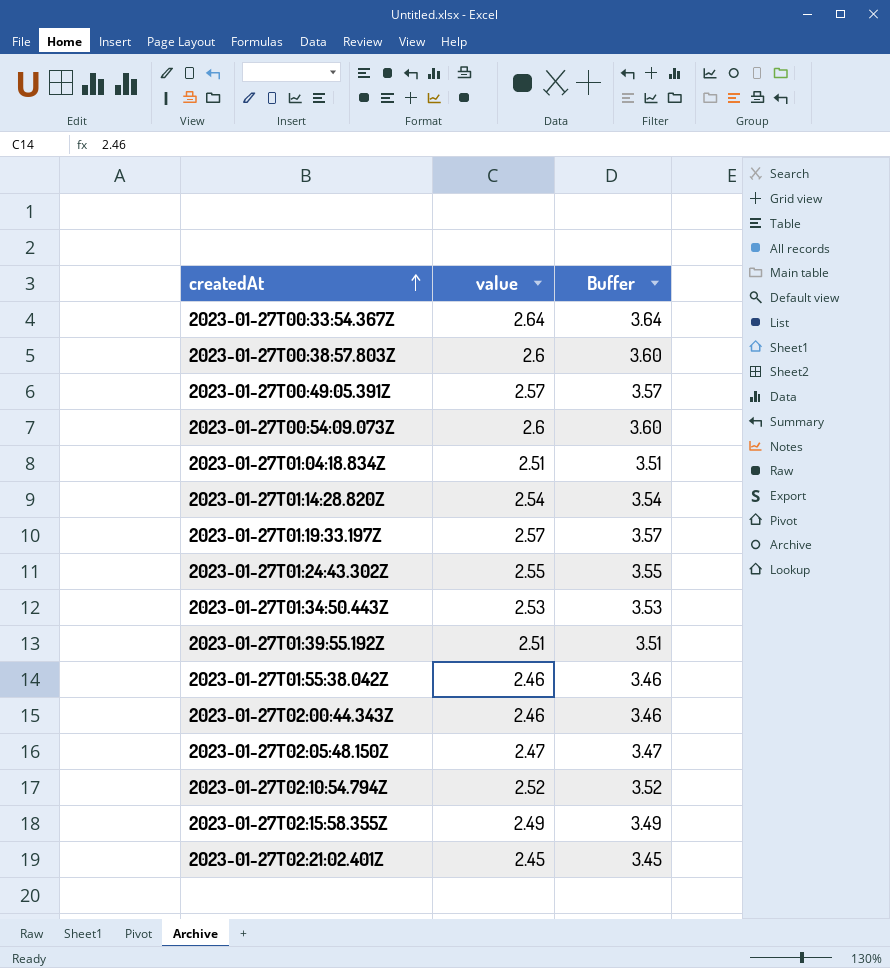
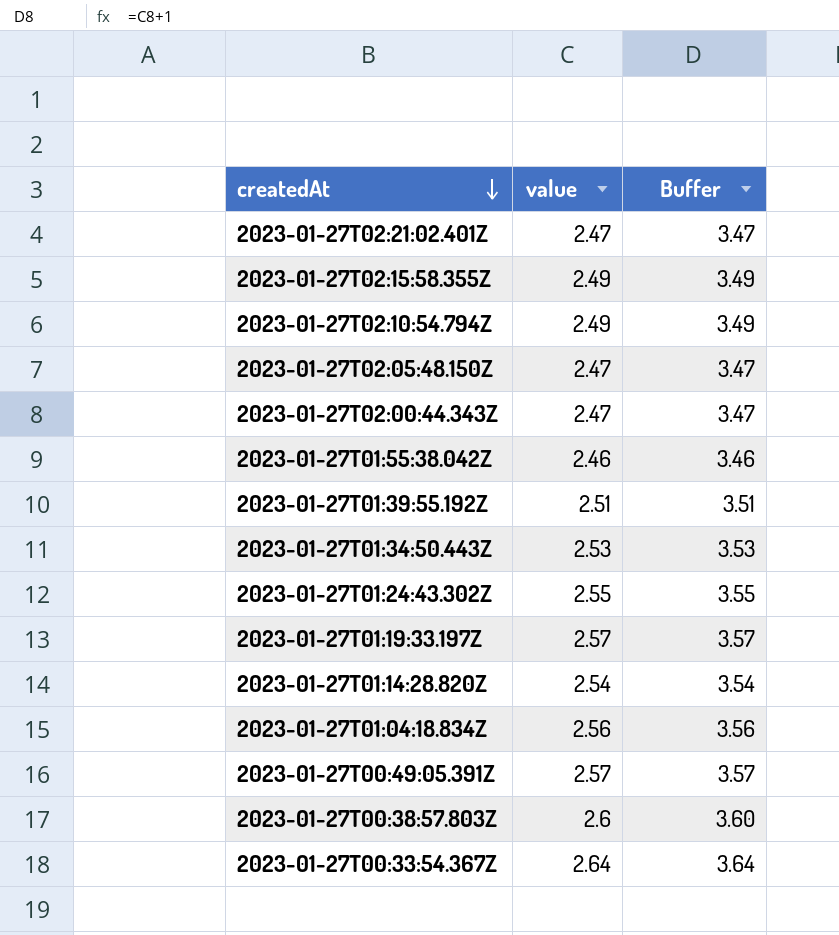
row order: createdAt ascending -> createdAt descending
row 2023-01-27T00:54:09.073Z: 2.6 | 3.60 -> none
2023-01-27T02:21:02.401Z | value: 2.45 -> 2.47
2023-01-27T02:21:02.401Z | Buffer: 3.45 -> 3.47
2023-01-27T02:10:54.794Z | value: 2.52 -> 2.49
2023-01-27T02:10:54.794Z | Buffer: 3.52 -> 3.49
2023-01-27T02:00:44.343Z | value: 2.46 -> 2.47
2023-01-27T02:00:44.343Z | Buffer: 3.46 -> 3.47
2023-01-27T01:04:18.834Z | value: 2.51 -> 2.56
2023-01-27T01:04:18.834Z | Buffer: 3.51 -> 3.56

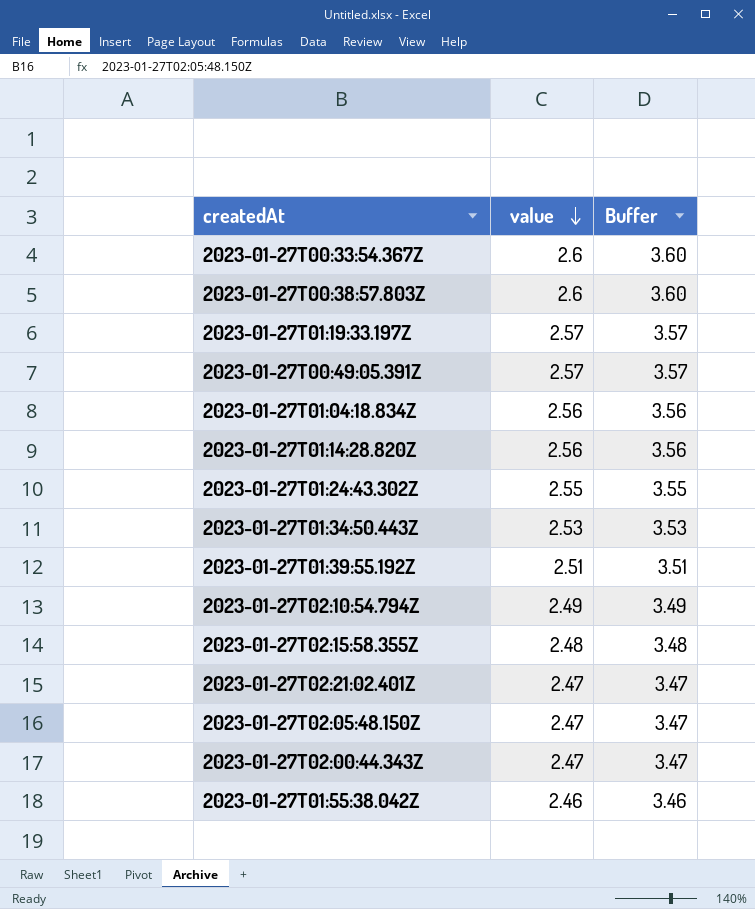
row order: createdAt descending -> value descending
2023-01-27T00:33:54.367Z | value: 2.64 -> 2.6
2023-01-27T00:33:54.367Z | Buffer: 3.64 -> 3.60
2023-01-27T01:14:28.820Z | value: 2.54 -> 2.56
2023-01-27T01:14:28.820Z | Buffer: 3.54 -> 3.56
2023-01-27T02:15:58.355Z | value: 2.49 -> 2.48
2023-01-27T02:15:58.355Z | Buffer: 3.49 -> 3.48

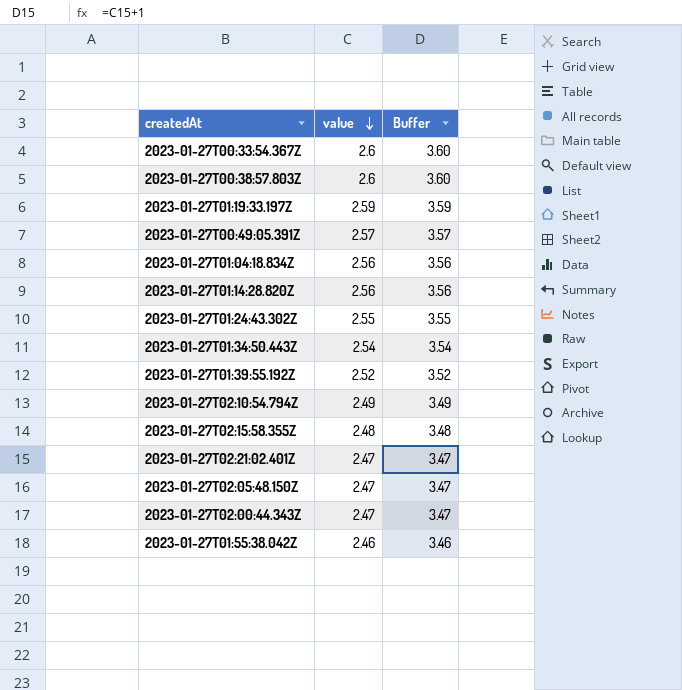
2023-01-27T01:19:33.197Z | value: 2.57 -> 2.59
2023-01-27T01:19:33.197Z | Buffer: 3.57 -> 3.59
2023-01-27T01:34:50.443Z | value: 2.53 -> 2.54
2023-01-27T01:34:50.443Z | Buffer: 3.53 -> 3.54
2023-01-27T01:39:55.192Z | value: 2.51 -> 2.52
2023-01-27T01:39:55.192Z | Buffer: 3.51 -> 3.52

